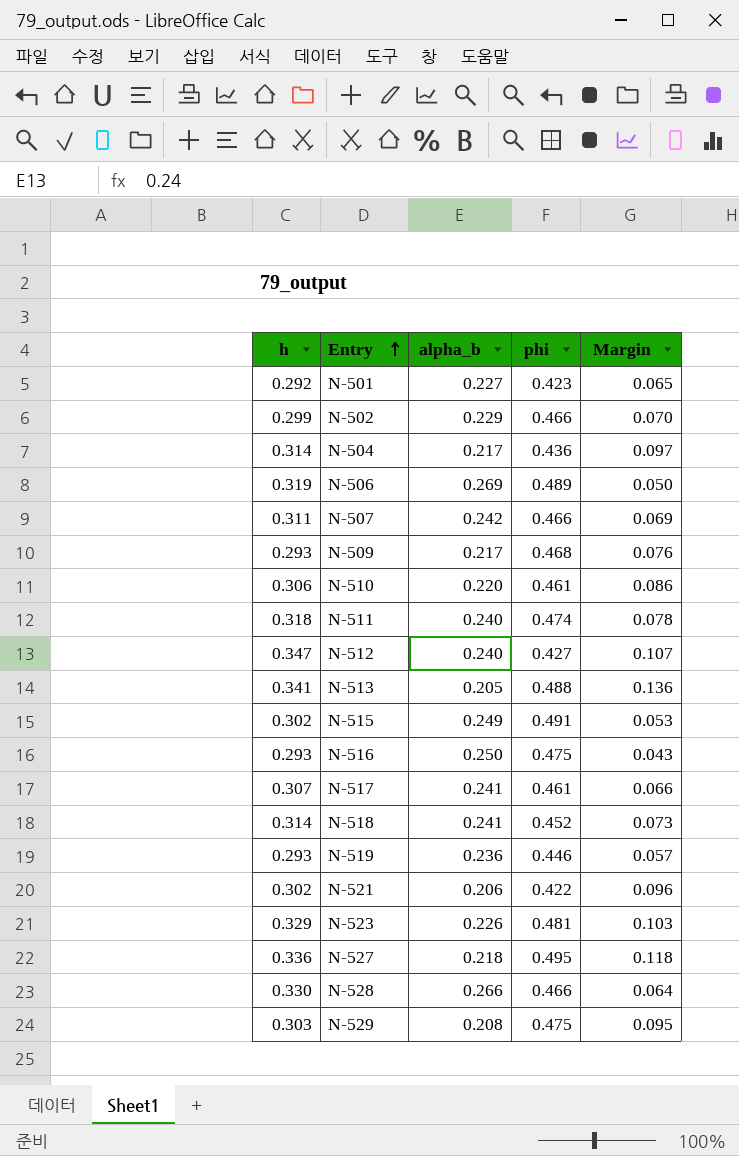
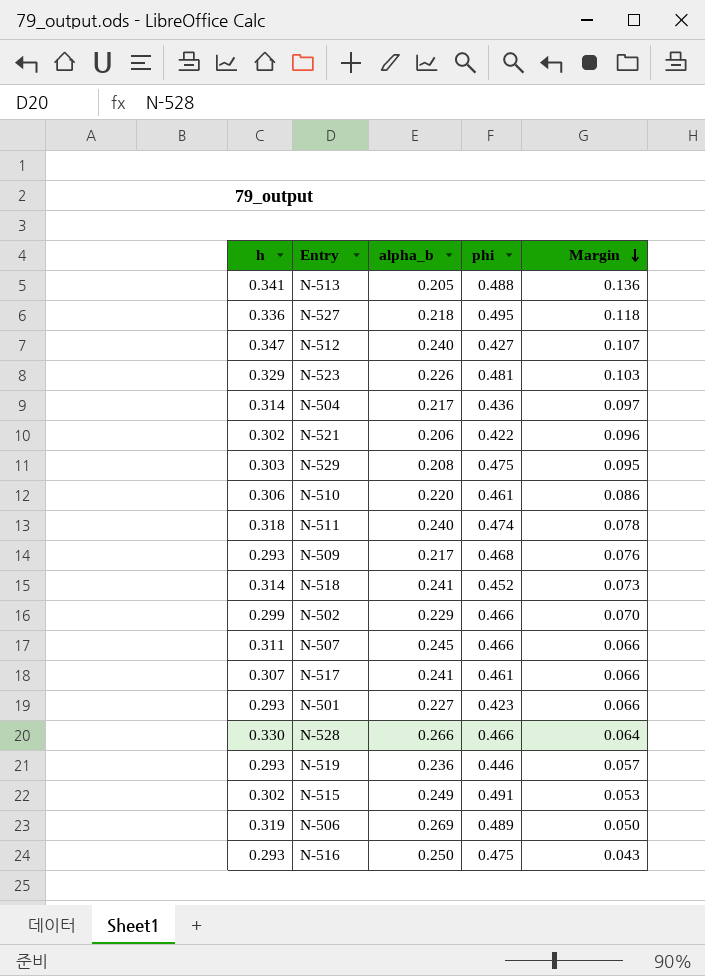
row order: Entry ascending -> Margin descending
N-507 | alpha_b: 0.242 -> 0.245
N-507 | Margin: 0.069 -> 0.066
N-501 | h: 0.292 -> 0.293
N-501 | Margin: 0.065 -> 0.066

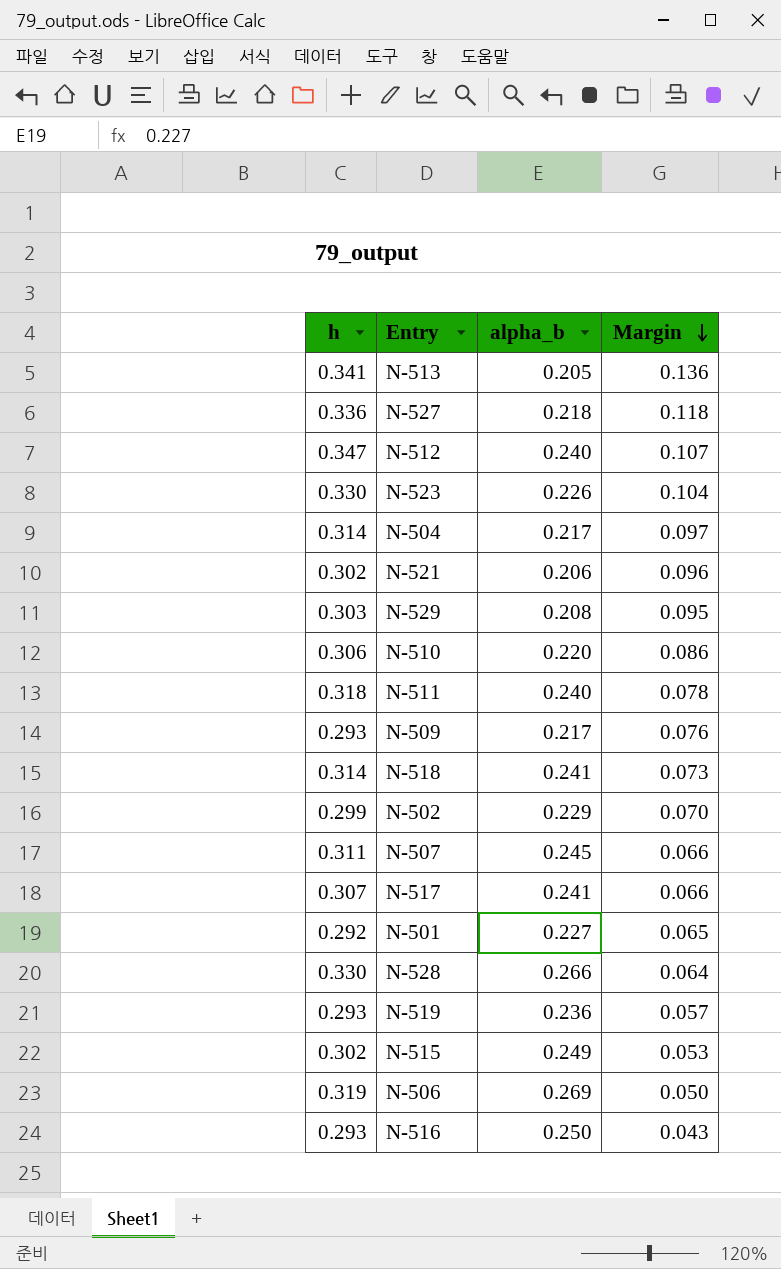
column phi | position: 4 -> none
N-523 | h: 0.329 -> 0.330
N-523 | Margin: 0.103 -> 0.104
N-501 | h: 0.293 -> 0.292
N-501 | Margin: 0.066 -> 0.065

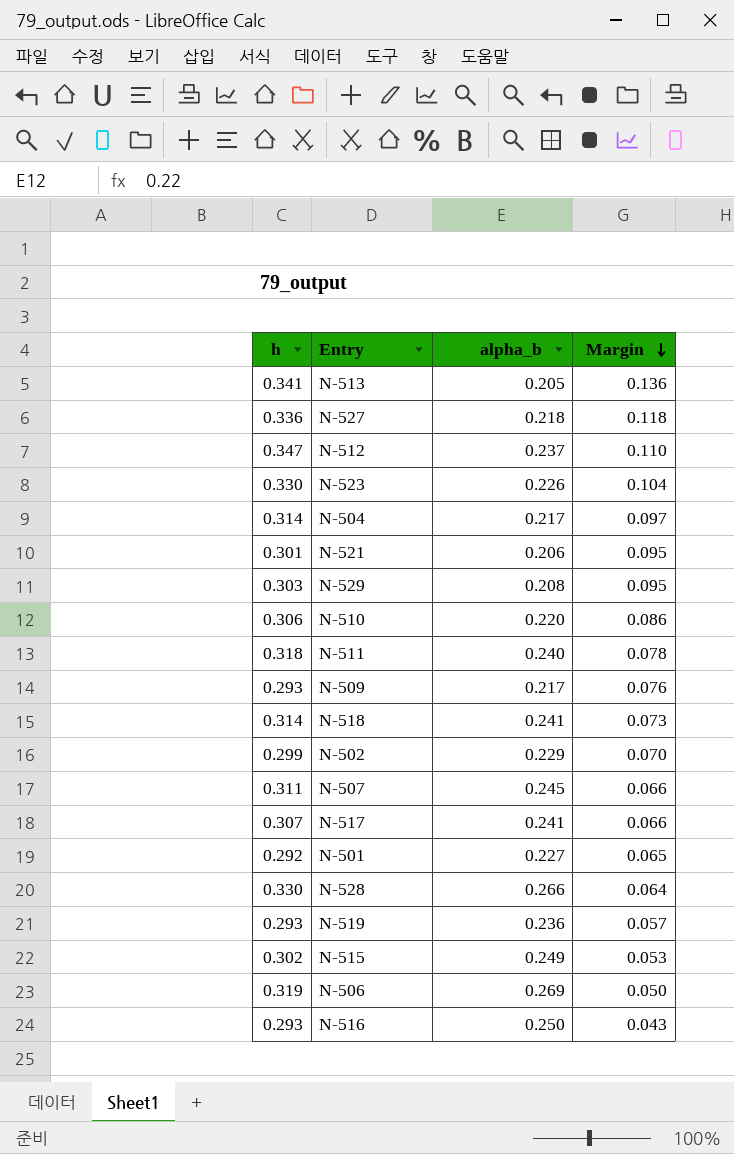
N-512 | alpha_b: 0.240 -> 0.237
N-512 | Margin: 0.107 -> 0.110
N-521 | h: 0.302 -> 0.301
N-521 | Margin: 0.096 -> 0.095

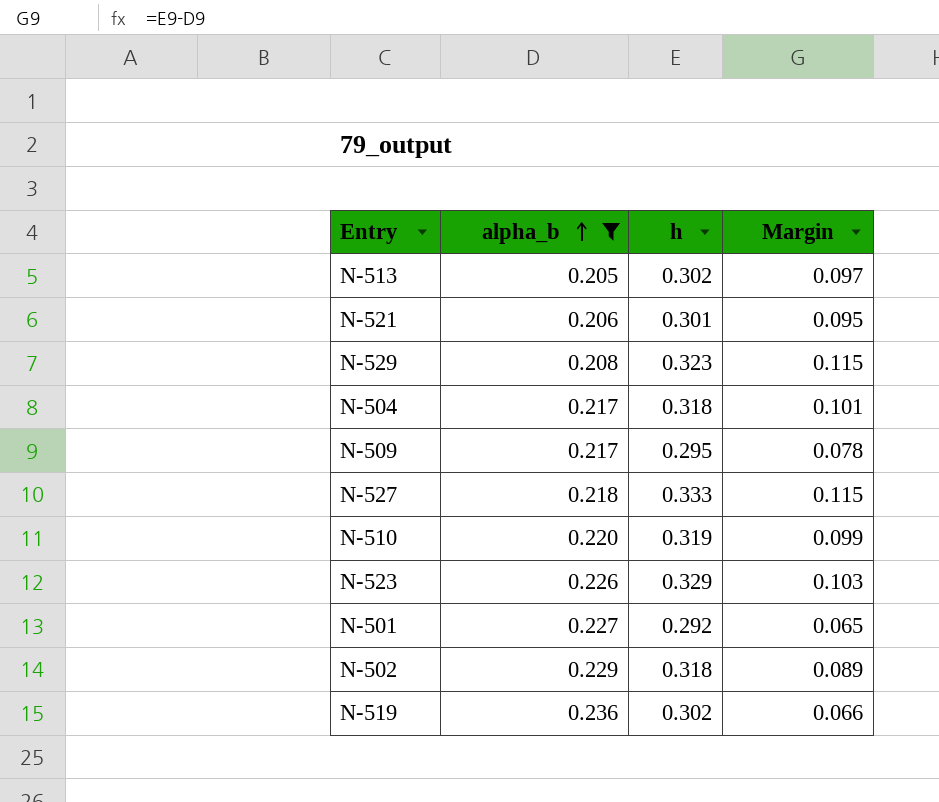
filter: none -> alpha_b <= 0.236
row order: Margin descending -> alpha_b ascending
column h | position: 1 -> 3
N-513 | h: 0.341 -> 0.302
N-513 | Margin: 0.136 -> 0.097
N-529 | h: 0.303 -> 0.323
N-529 | Margin: 0.095 -> 0.115
N-504 | h: 0.314 -> 0.318
N-504 | Margin: 0.097 -> 0.101
N-509 | h: 0.293 -> 0.295
N-509 | Margin: 0.076 -> 0.078
N-527 | h: 0.336 -> 0.333
N-527 | Margin: 0.118 -> 0.115
N-510 | h: 0.306 -> 0.319
N-510 | Margin: 0.086 -> 0.099
N-523 | h: 0.330 -> 0.329
N-523 | Margin: 0.104 -> 0.103
N-502 | h: 0.299 -> 0.318
N-502 | Margin: 0.070 -> 0.089
N-519 | h: 0.293 -> 0.302
N-519 | Margin: 0.057 -> 0.066

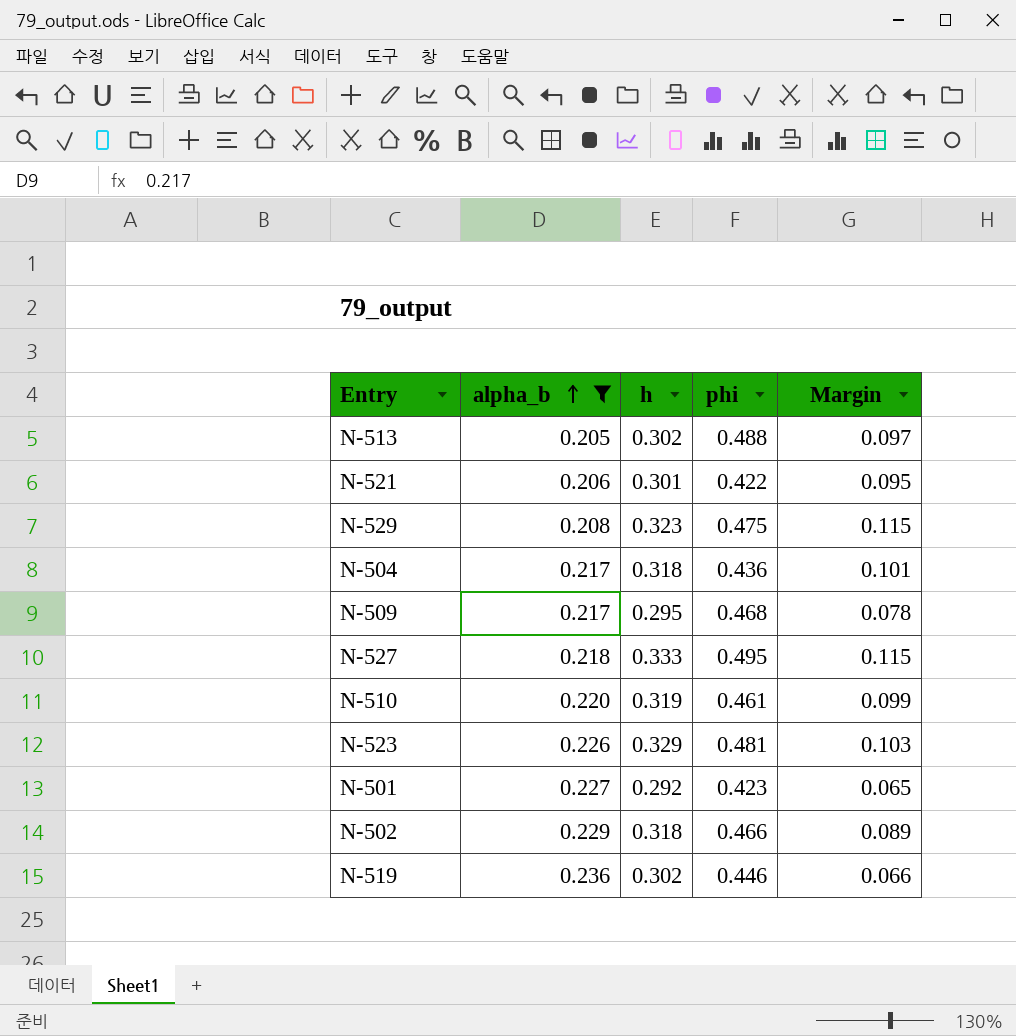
column phi | position: none -> 4

